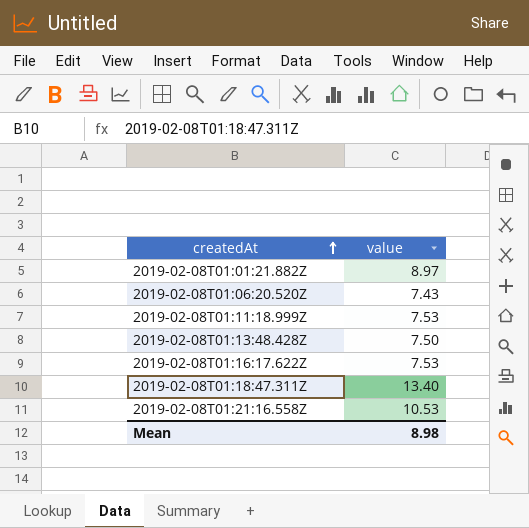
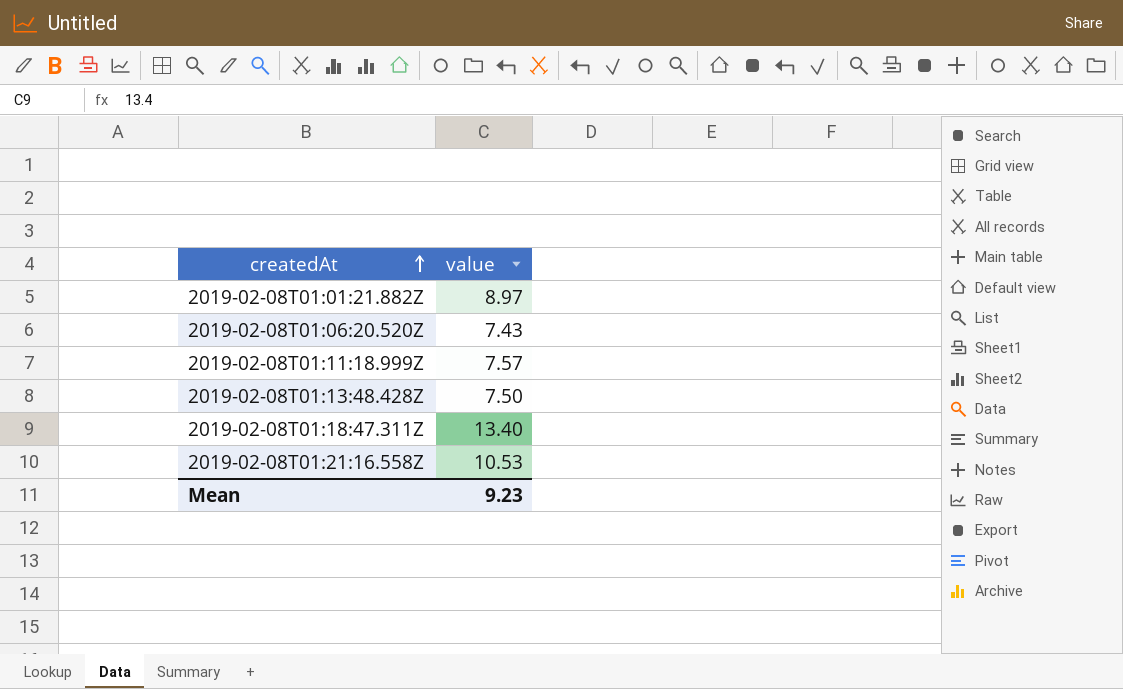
row 2019-02-08T01:16:17.622Z: 7.53 -> none
2019-02-08T01:11:18.999Z | value: 7.53 -> 7.57
Mean | value: 8.98 -> 9.23

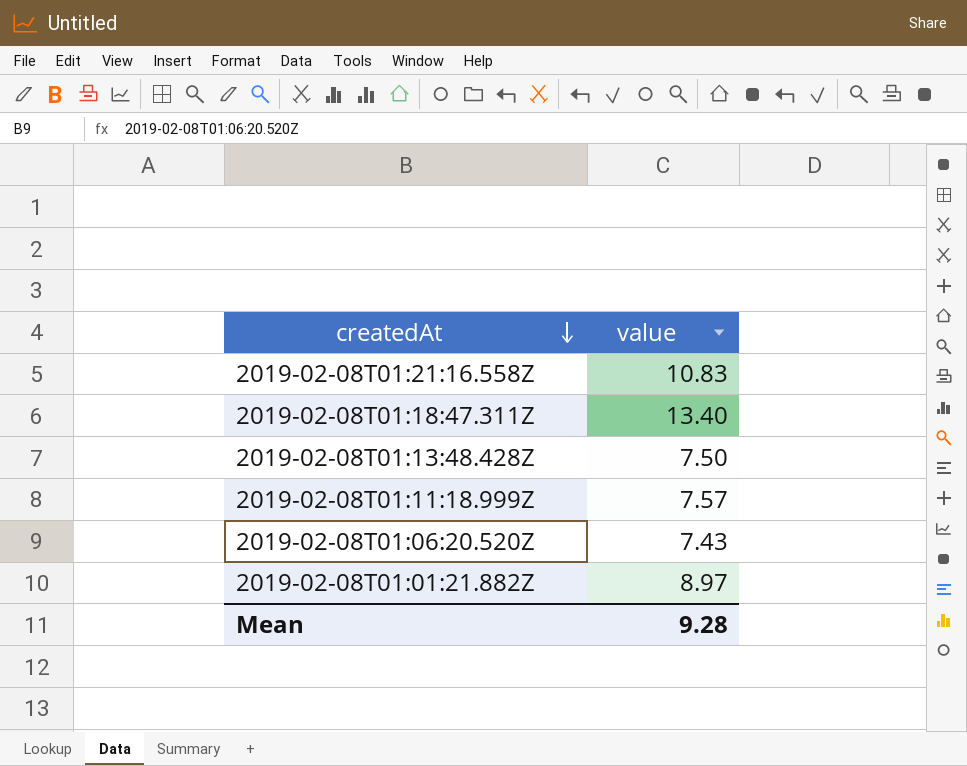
row order: createdAt ascending -> createdAt descending
2019-02-08T01:21:16.558Z | value: 10.53 -> 10.83
Mean | value: 9.23 -> 9.28

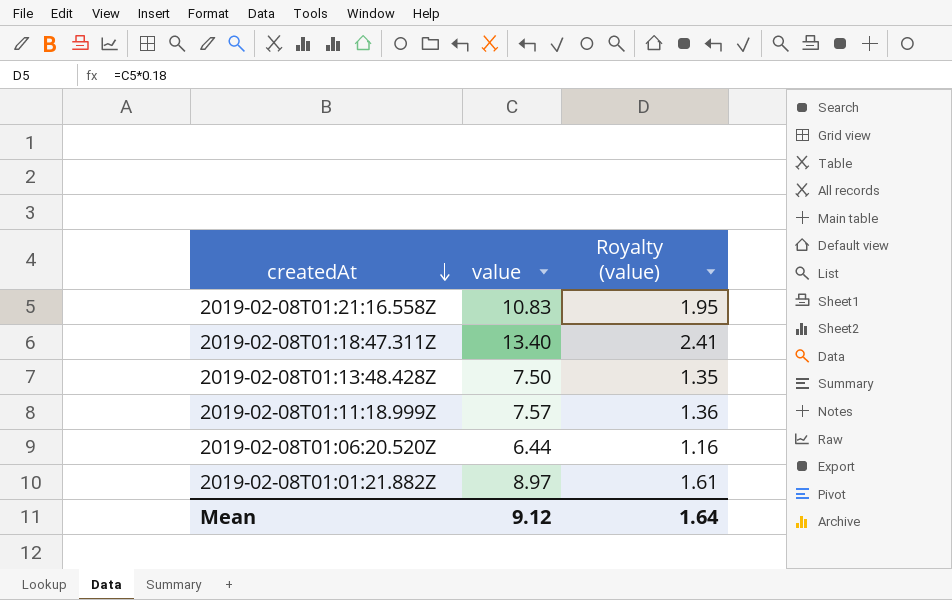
column Royalty (value) | formula: none -> [value] * 0.18
2019-02-08T01:06:20.520Z | value: 7.43 -> 6.44
Mean | value: 9.28 -> 9.12

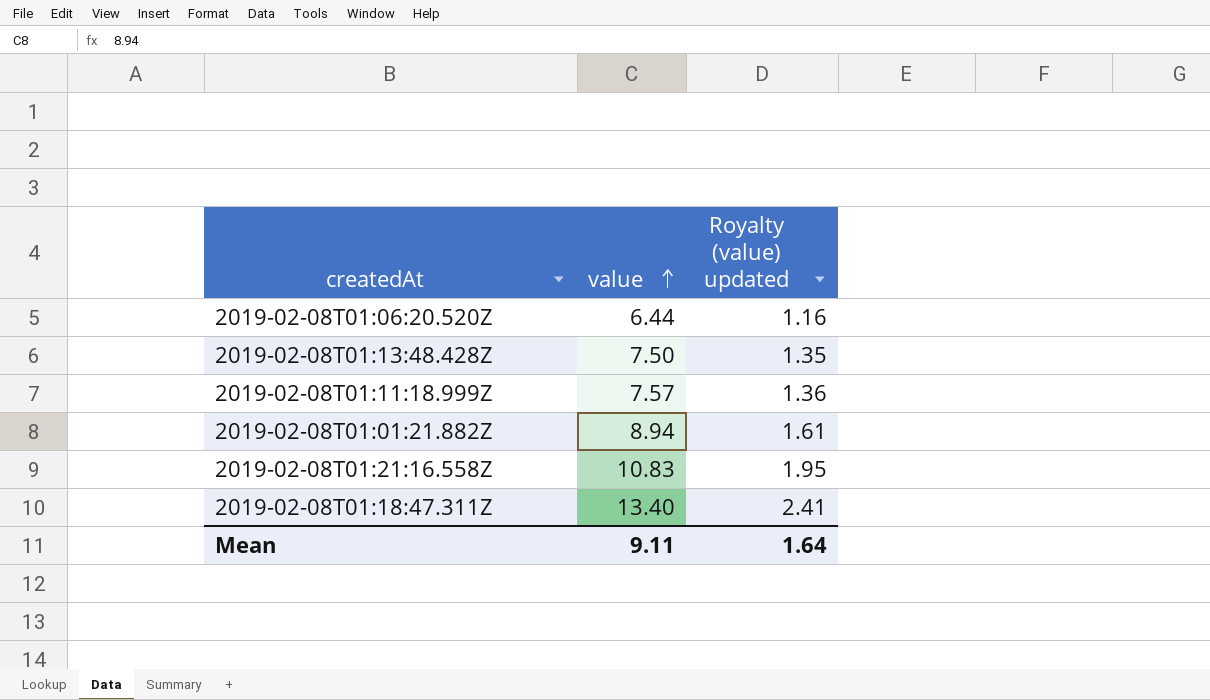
row order: createdAt descending -> value ascending
column name: Royalty (value) -> Royalty (value) updated
2019-02-08T01:01:21.882Z | value: 8.97 -> 8.94
Mean | value: 9.12 -> 9.11

